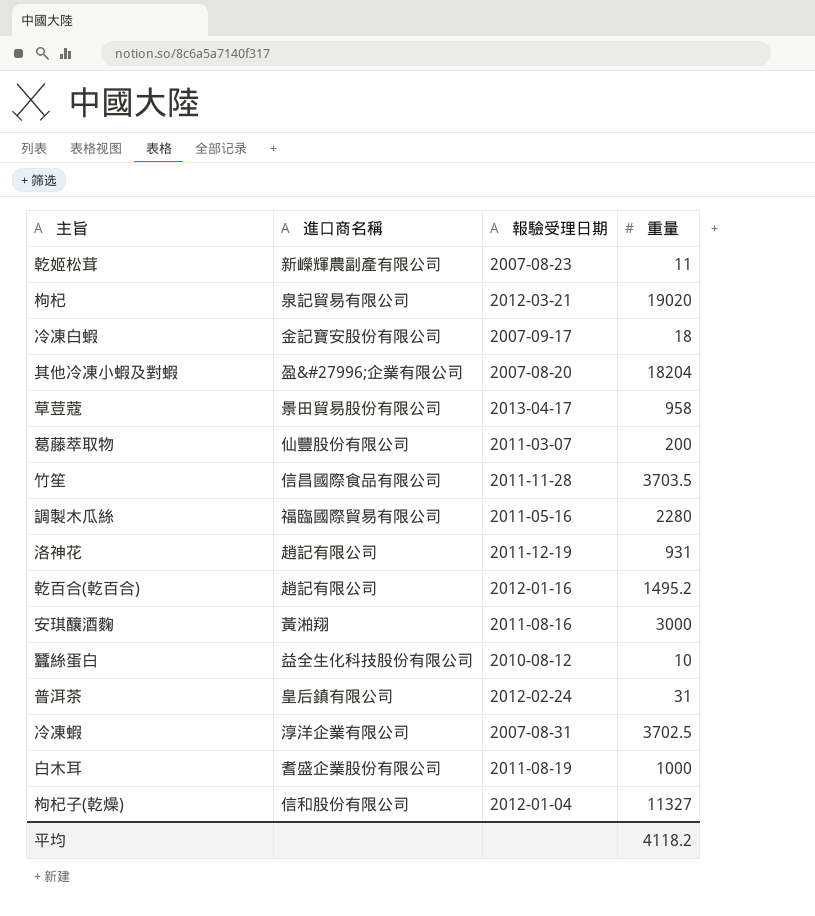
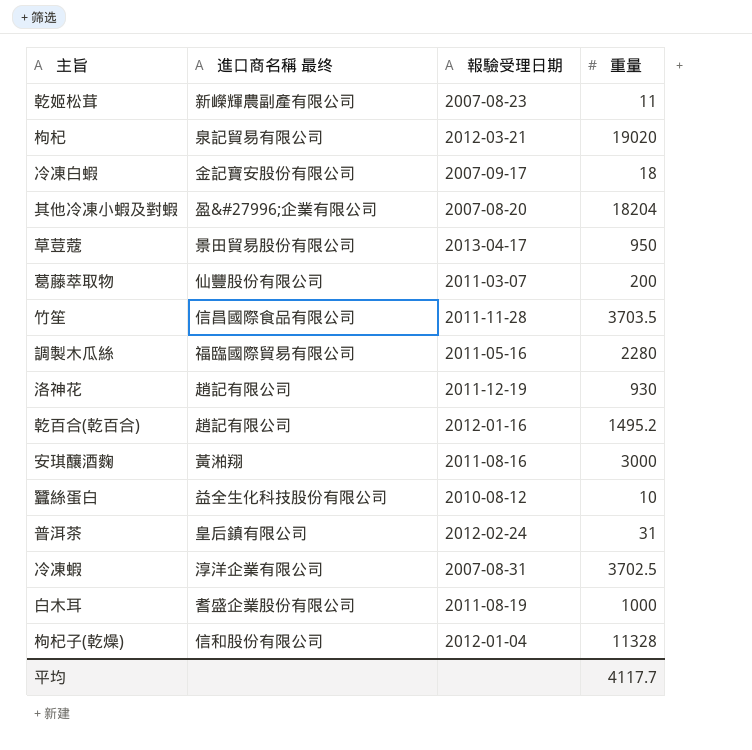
column name: 進口商名稱 -> 進口商名稱 最终
草荳蔻 | 重量: 958 -> 950
洛神花 | 重量: 931 -> 930
枸杞子(乾燥) | 重量: 11327 -> 11328
平均 | 重量: 4118.2 -> 4117.7

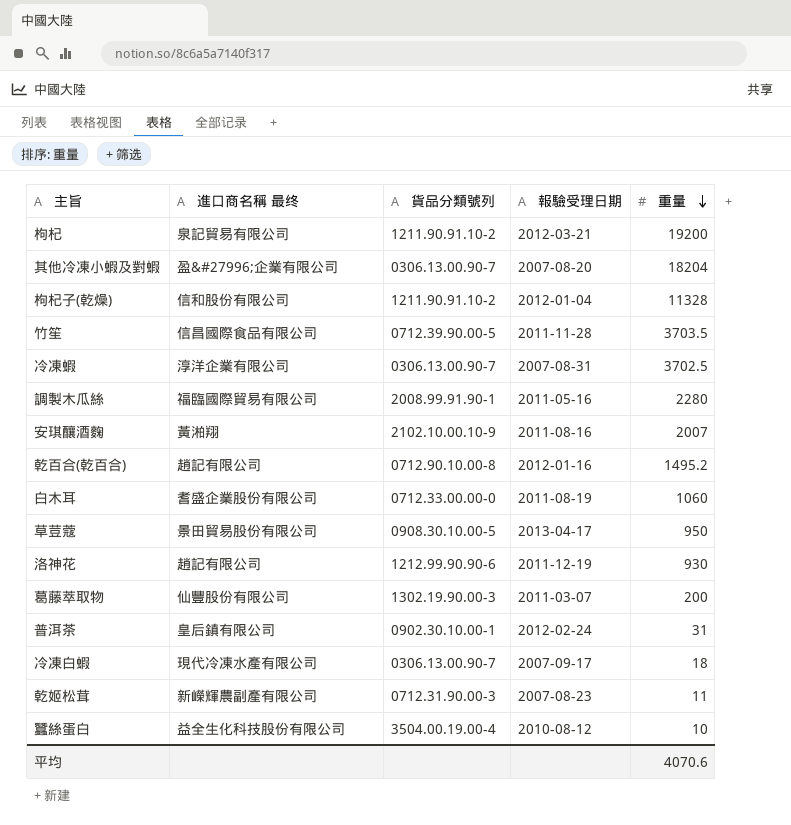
row order: none -> 重量 descending
column 貨品分類號列 | position: none -> 3
枸杞 | 重量: 19020 -> 19200
安琪釀酒麴 | 重量: 3000 -> 2007
白木耳 | 重量: 1000 -> 1060
冷凍白蝦 | 進口商名稱 最终: 金記寶安股份有限公司 -> 現代冷凍水產有限公司
平均 | 重量: 4117.7 -> 4070.6

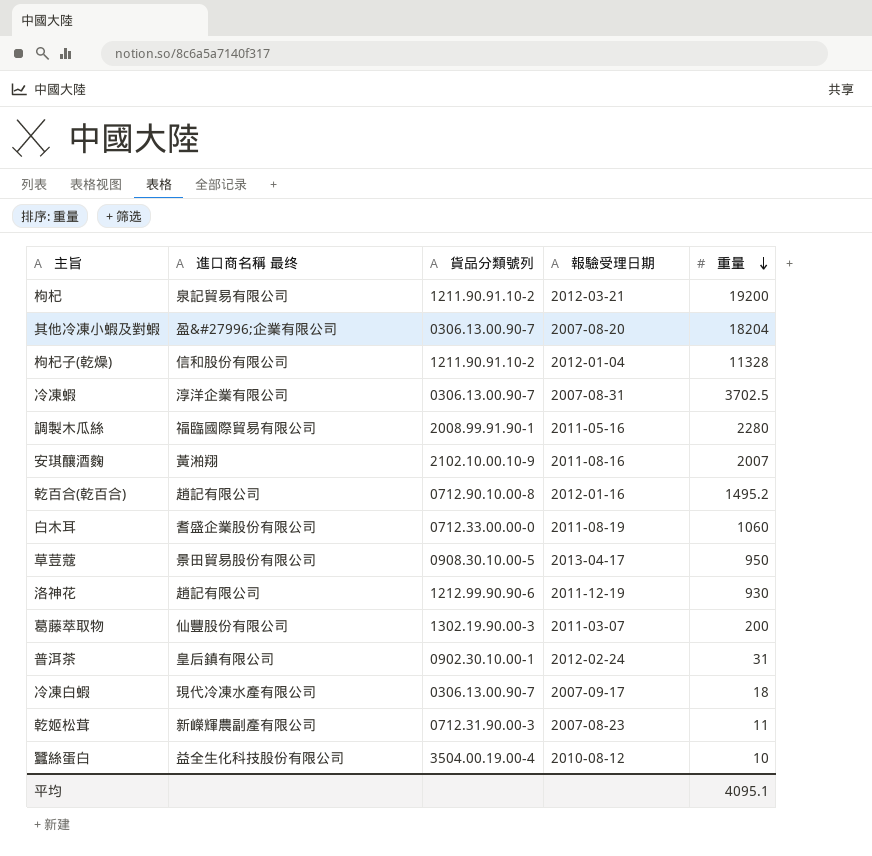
row 竹笙: 信昌國際食品有限公司 | 0712.39.90.00-5 | 2011-11-28 | 3703.5 -> none
平均 | 重量: 4070.6 -> 4095.1

